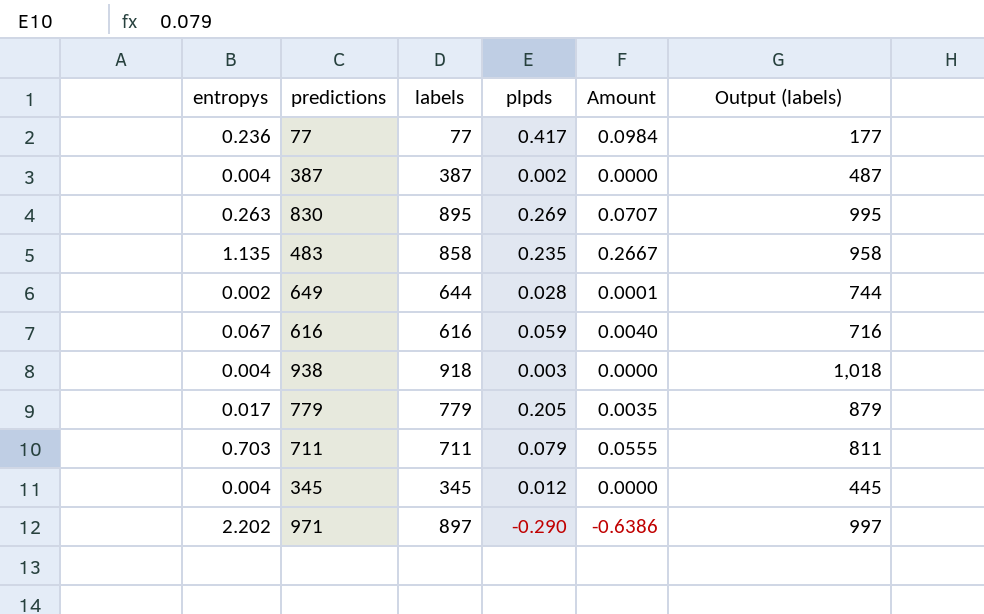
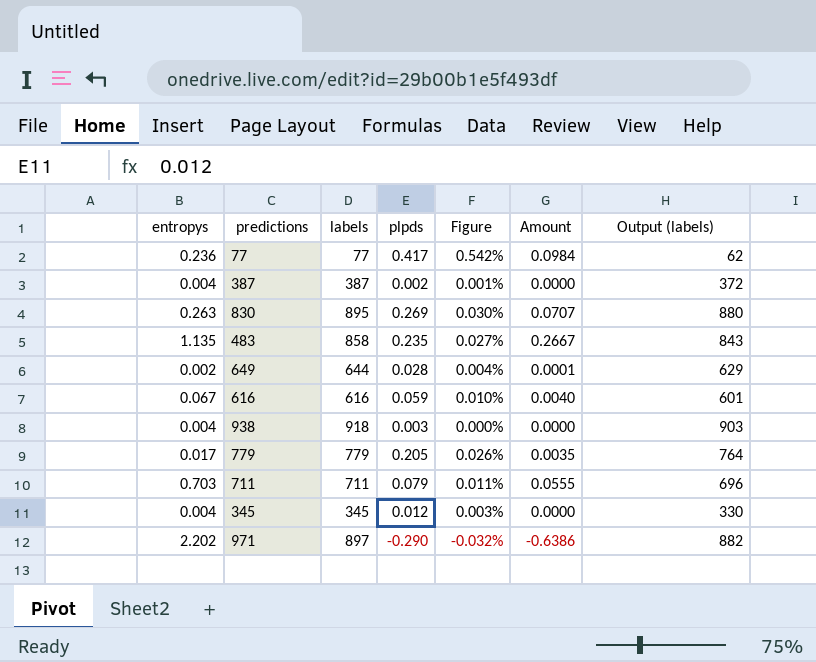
column Figure | formula: none -> [plpds] / [labels]
column Output (labels) | formula: [labels] + 100 -> [labels] - 15

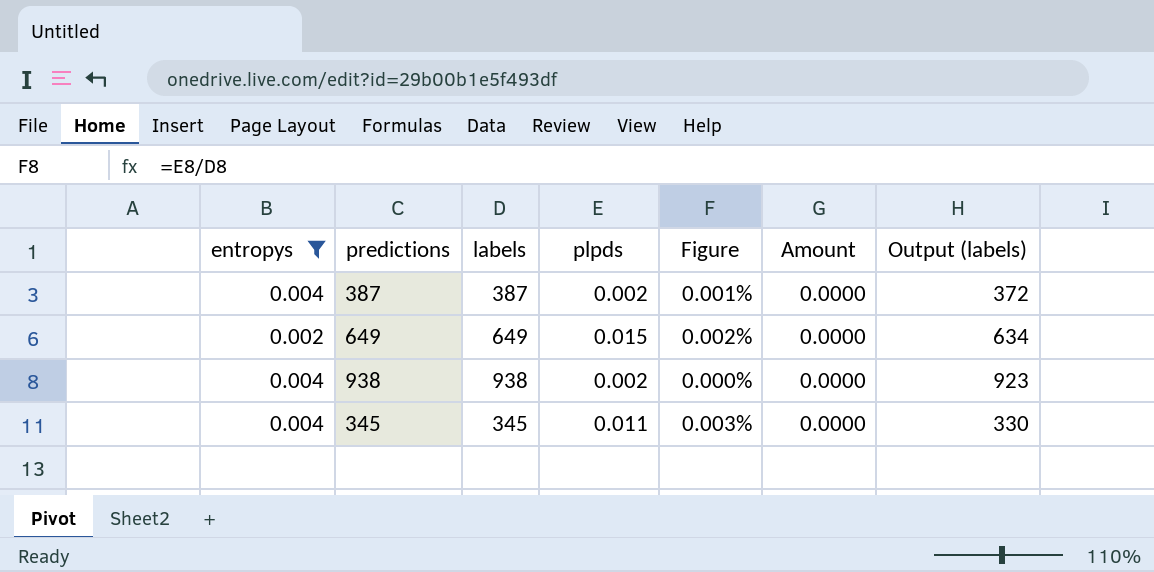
filter: none -> entropys <= 0.004
649 | labels: 644 -> 649
649 | plpds: 0.028 -> 0.015
649 | Figure: 0.004% -> 0.002%
649 | Amount: 0.0001 -> 0.0000
649 | Output (labels): 629 -> 634
938 | labels: 918 -> 938
938 | plpds: 0.003 -> 0.002
938 | Output (labels): 903 -> 923
345 | plpds: 0.012 -> 0.011

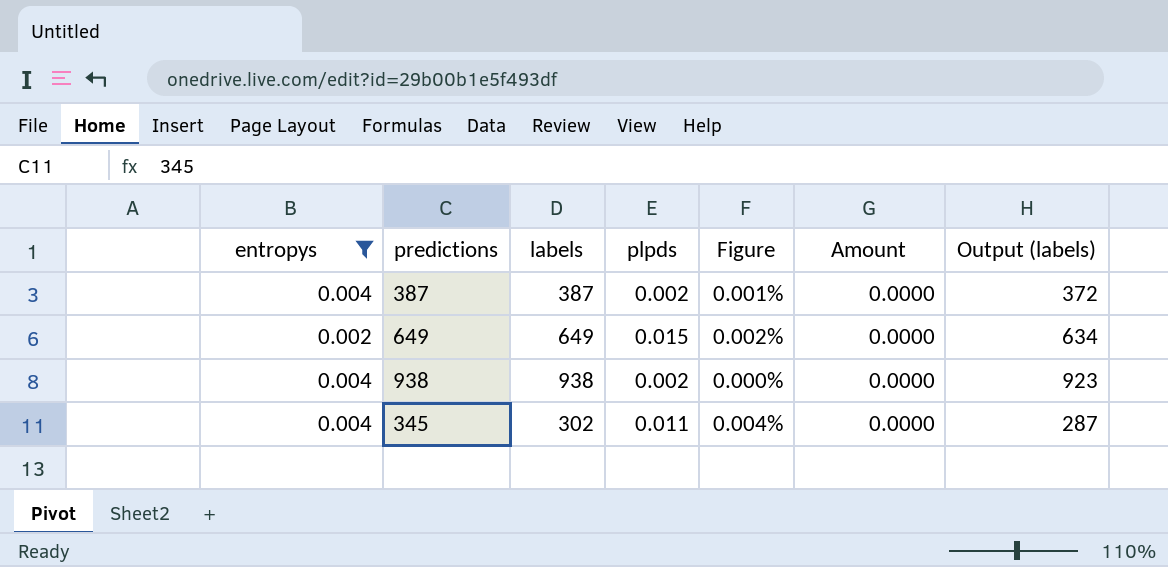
345 | labels: 345 -> 302
345 | Figure: 0.003% -> 0.004%
345 | Output (labels): 330 -> 287

